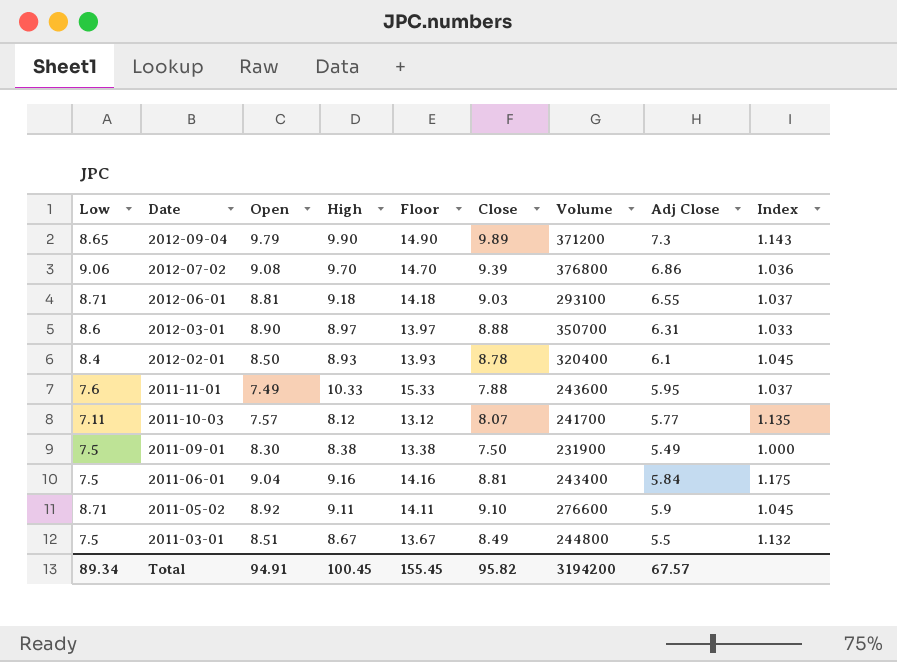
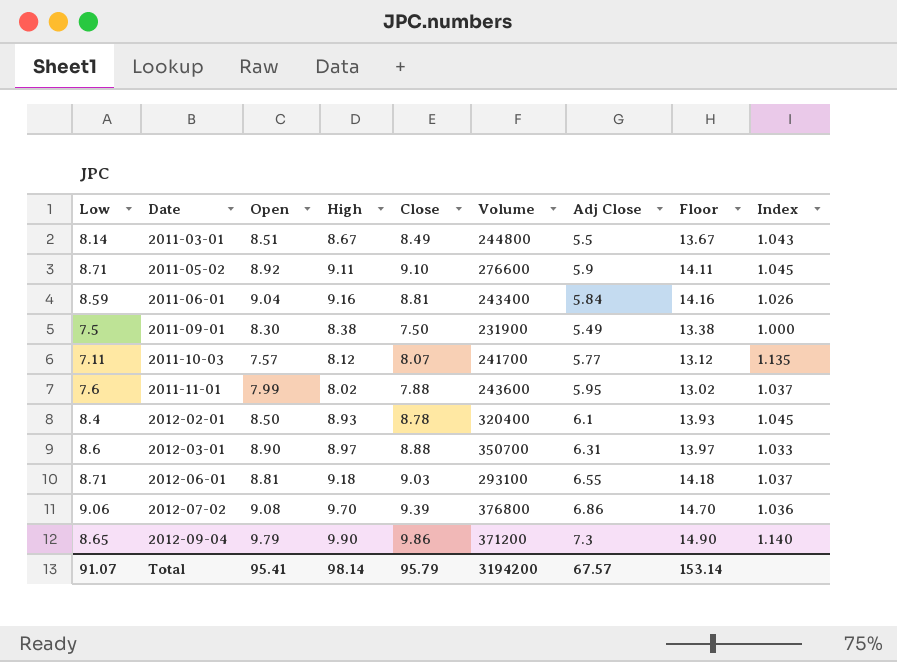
row order: Date descending -> Date ascending
column Floor | position: 5 -> 8
2011-03-01 | Low: 7.5 -> 8.14
2011-03-01 | Index: 1.132 -> 1.043
2011-06-01 | Low: 7.5 -> 8.59
2011-06-01 | Index: 1.175 -> 1.026
2011-11-01 | Open: 7.49 -> 7.99
2011-11-01 | High: 10.33 -> 8.02
2011-11-01 | Floor: 15.33 -> 13.02
2012-09-04 | Close: 9.89 -> 9.86
2012-09-04 | Index: 1.143 -> 1.140
Total | Low: 89.34 -> 91.07
Total | Open: 94.91 -> 95.41
Total | High: 100.45 -> 98.14
Total | Close: 95.82 -> 95.79
Total | Floor: 155.45 -> 153.14

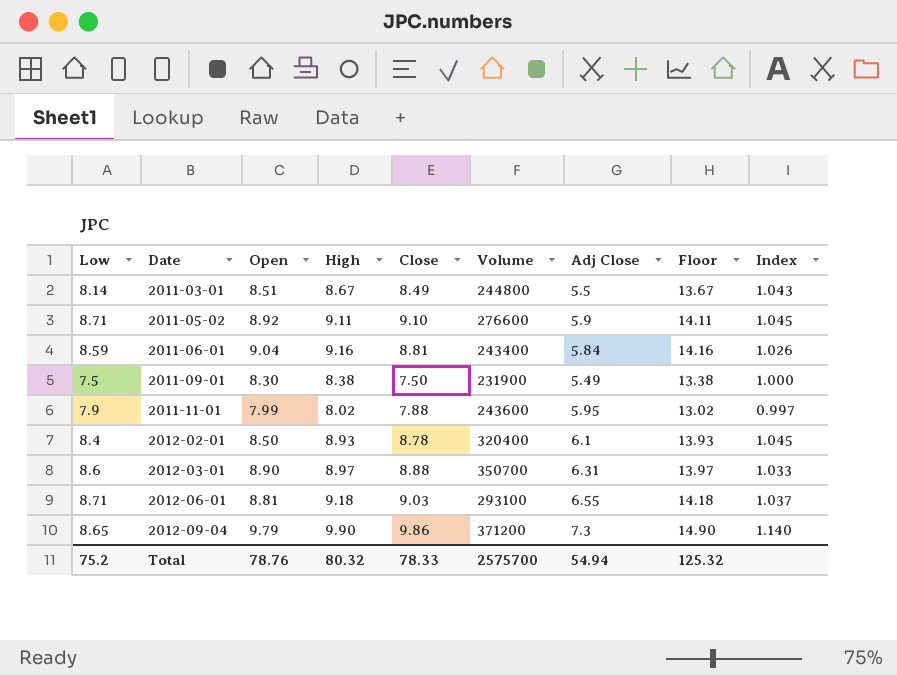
row 2011-10-03: 7.11 | 7.57 | 8.12 | 8.07 | 241700 | 5.77 | 13.12 | 1.135 -> none
row 2012-07-02: 9.06 | 9.08 | 9.70 | 9.39 | 376800 | 6.86 | 14.70 | 1.036 -> none
2011-11-01 | Low: 7.6 -> 7.9
2011-11-01 | Index: 1.037 -> 0.997
Total | Low: 91.07 -> 75.2
Total | Open: 95.41 -> 78.76
Total | High: 98.14 -> 80.32
Total | Close: 95.79 -> 78.33
Total | Volume: 3194200 -> 2575700
Total | Adj Close: 67.57 -> 54.94
Total | Floor: 153.14 -> 125.32

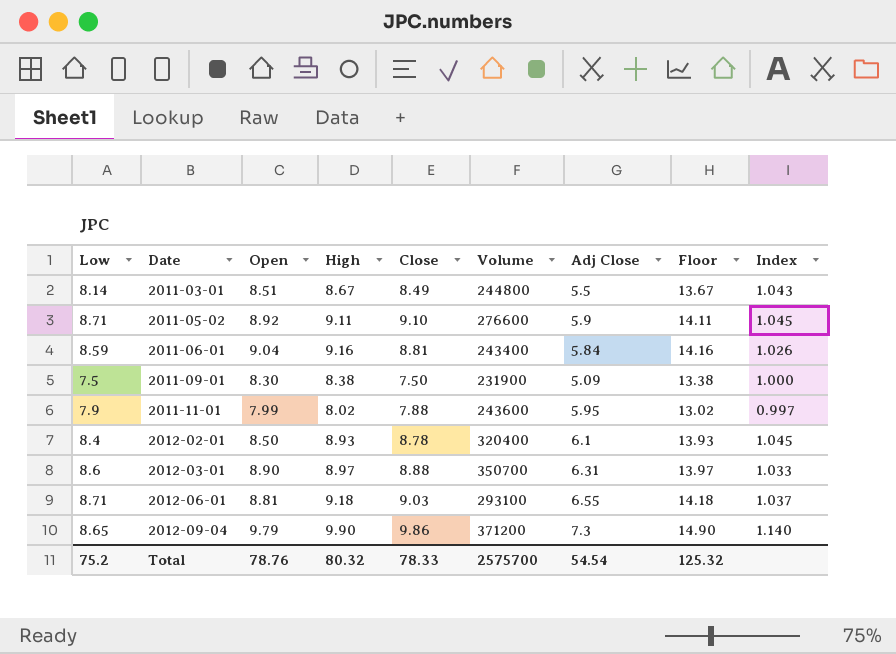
2011-09-01 | Adj Close: 5.49 -> 5.09
Total | Adj Close: 54.94 -> 54.54

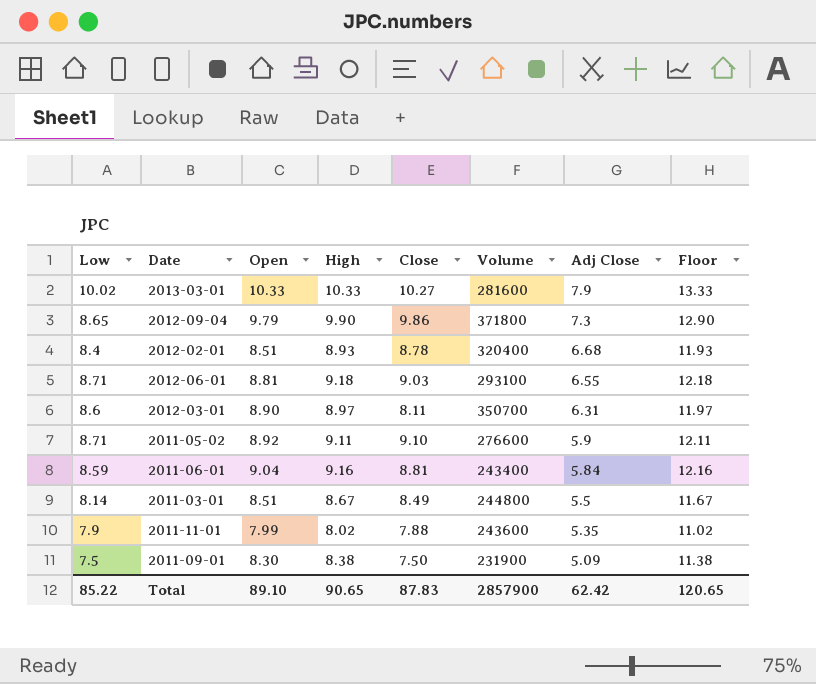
row order: Date ascending -> Adj Close descending
column Index | formula: [Close] / [Low] -> none
column Floor | formula: [High] + 5 -> [High] + 3
row 2013-03-01: none -> 10.02 | 10.33 | 10.33 | 10.27 | 281600 | 7.9 | 13.33
2012-09-04 | Volume: 371200 -> 371800
2012-02-01 | Open: 8.50 -> 8.51
2012-02-01 | Adj Close: 6.1 -> 6.68
2012-03-01 | Close: 8.88 -> 8.11
2011-11-01 | Adj Close: 5.95 -> 5.35
Total | Low: 75.2 -> 85.22
Total | Open: 78.76 -> 89.10
Total | High: 80.32 -> 90.65
Total | Close: 78.33 -> 87.83
Total | Volume: 2575700 -> 2857900
Total | Adj Close: 54.54 -> 62.42
Total | Floor: 125.32 -> 120.65

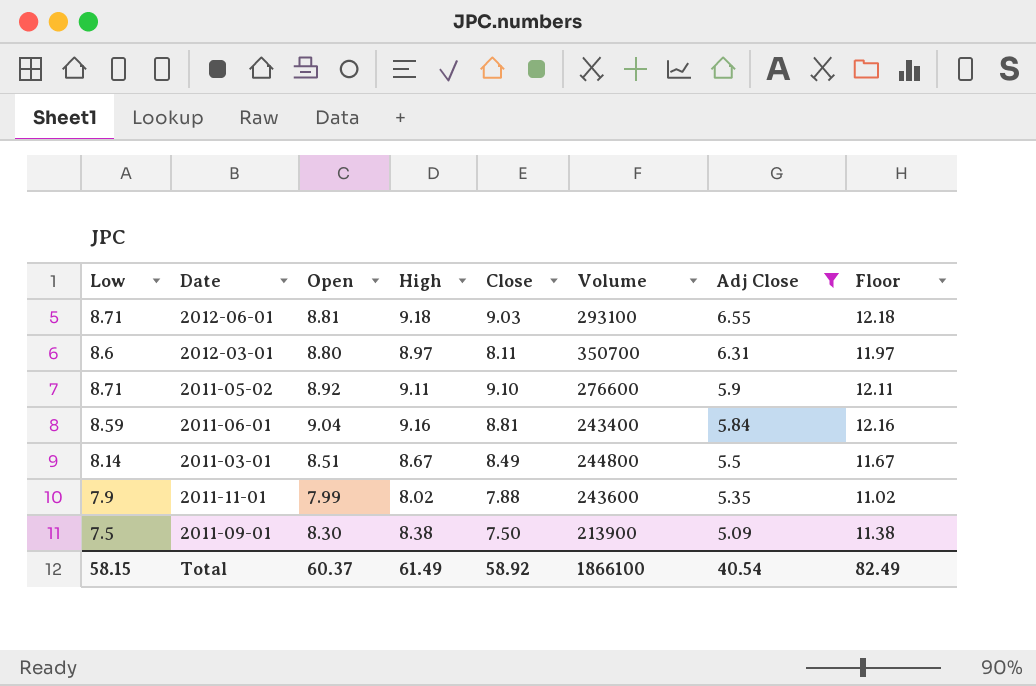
filter: none -> Adj Close <= 6.55
2012-03-01 | Open: 8.90 -> 8.80
2011-09-01 | Volume: 231900 -> 213900
Total | Low: 85.22 -> 58.15
Total | Open: 89.10 -> 60.37
Total | High: 90.65 -> 61.49
Total | Close: 87.83 -> 58.92
Total | Volume: 2857900 -> 1866100
Total | Adj Close: 62.42 -> 40.54
Total | Floor: 120.65 -> 82.49

